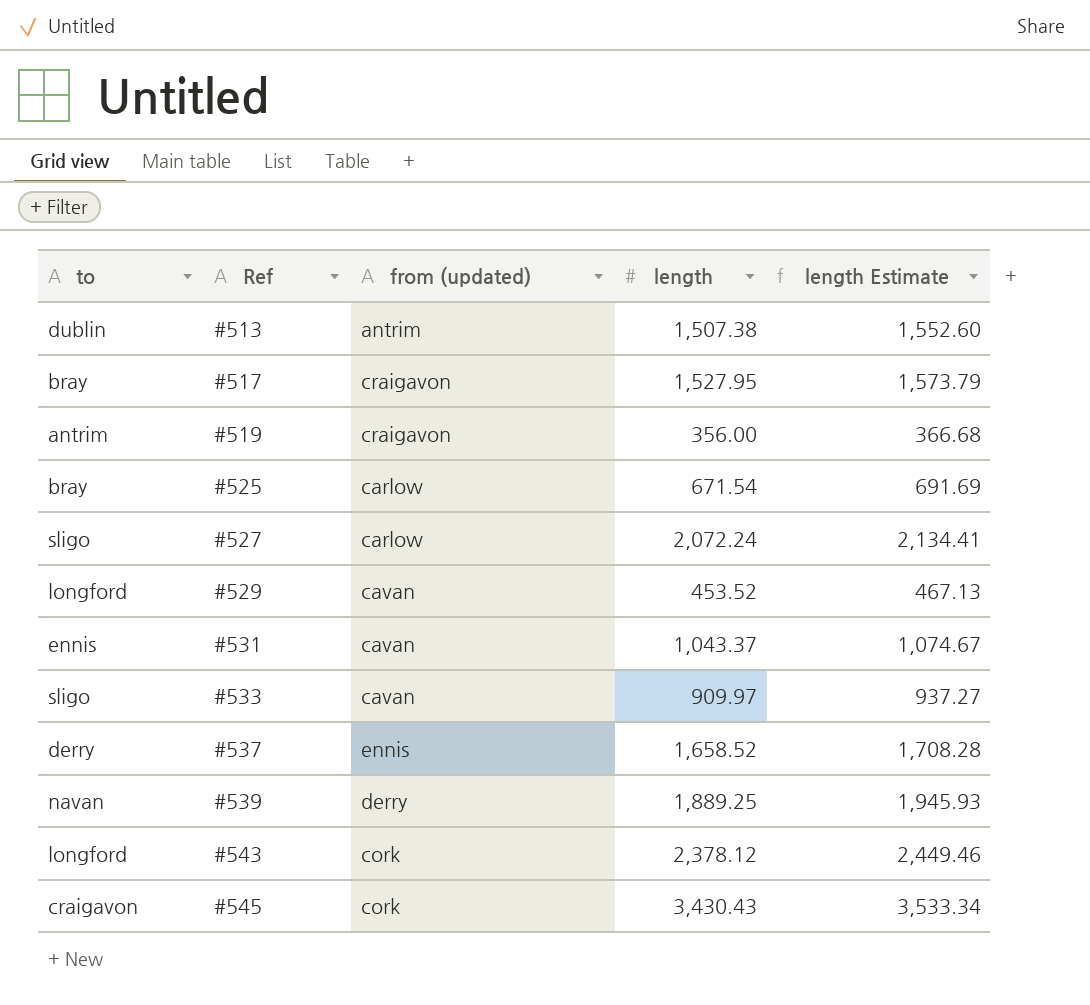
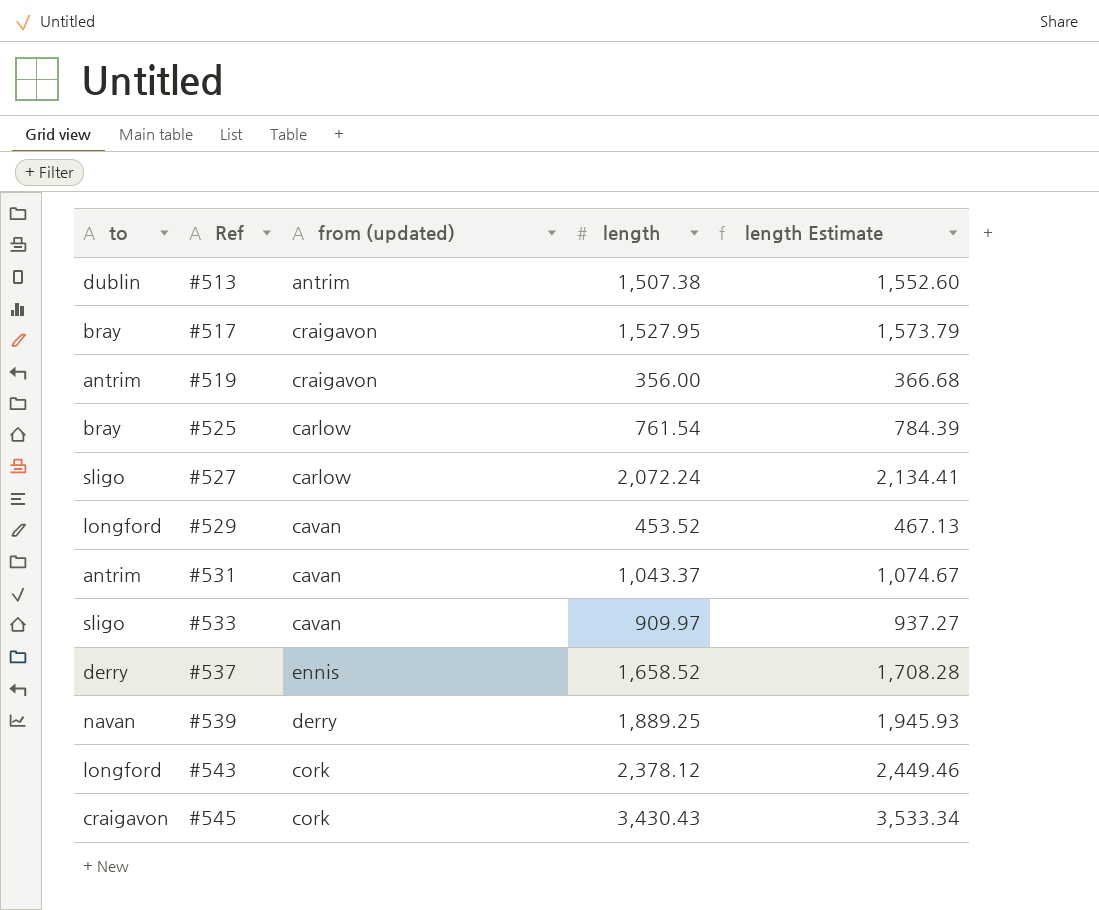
#525 | length: 671.54 -> 761.54
#525 | length Estimate: 691.69 -> 784.39
#531 | to: ennis -> antrim

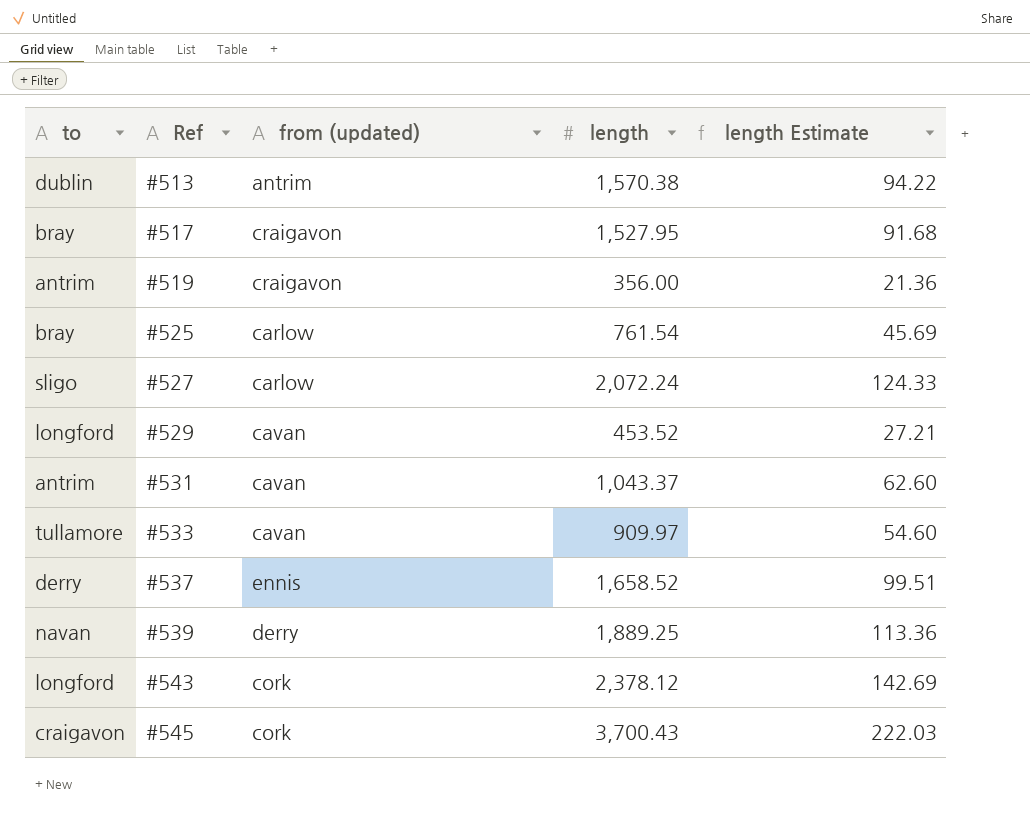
column length Estimate | formula: [length] * 1.03 -> [length] * 0.06
#513 | length: 1,507.38 -> 1,570.38
#533 | to: sligo -> tullamore
#545 | length: 3,430.43 -> 3,700.43

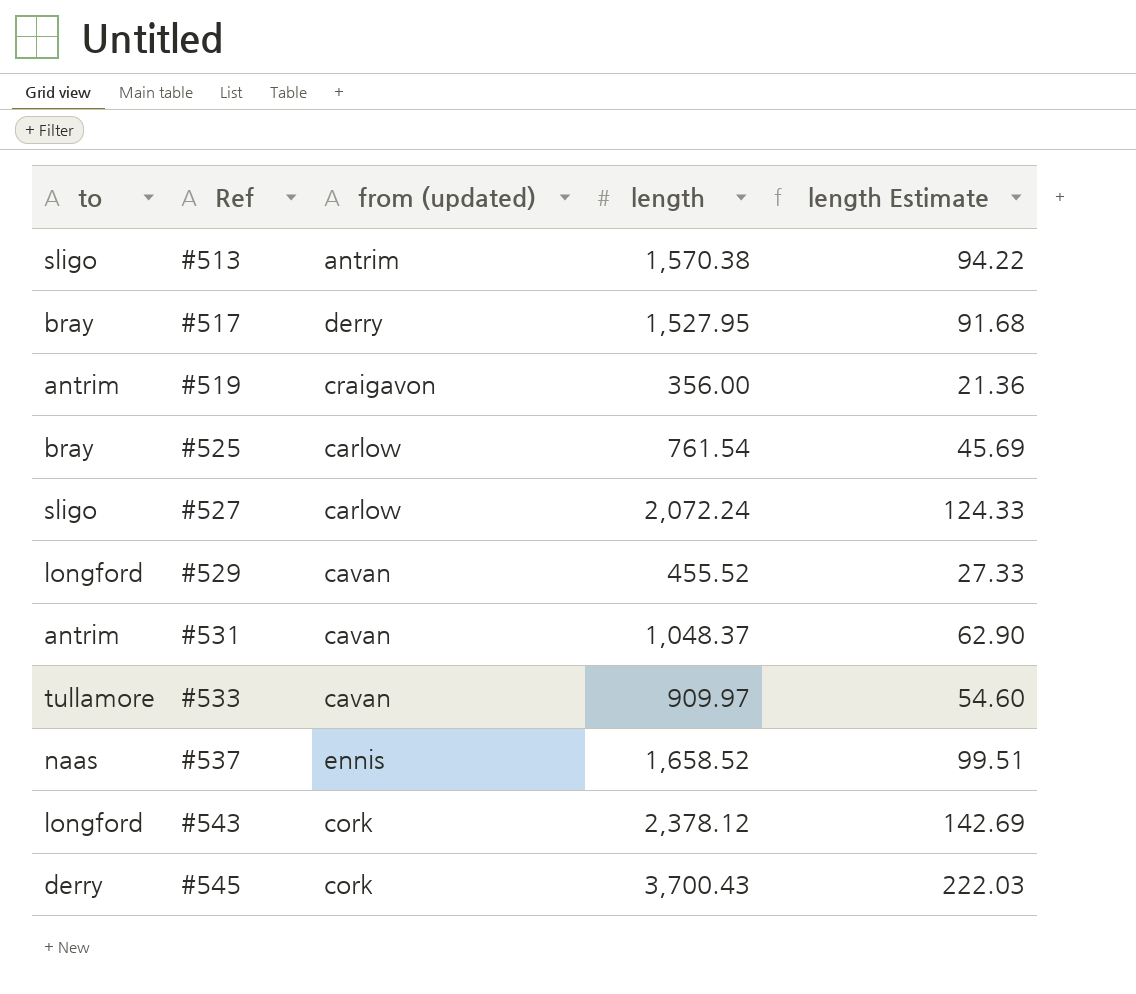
row #539: navan | derry | 1,889.25 | 113.36 -> none
#513 | to: dublin -> sligo
#517 | from (updated): craigavon -> derry
#529 | length: 453.52 -> 455.52
#529 | length Estimate: 27.21 -> 27.33
#531 | length: 1,043.37 -> 1,048.37
#531 | length Estimate: 62.60 -> 62.90
#537 | to: derry -> naas
#545 | to: craigavon -> derry

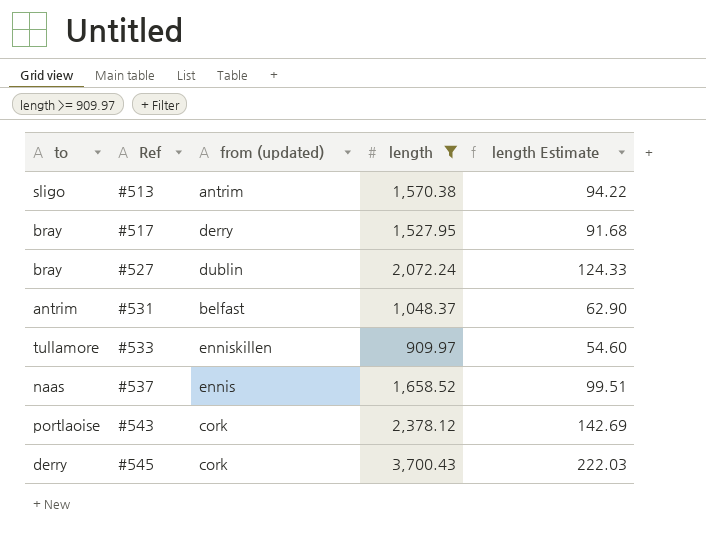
filter: none -> length >= 909.97
#527 | to: sligo -> bray
#527 | from (updated): carlow -> dublin
#531 | from (updated): cavan -> belfast
#533 | from (updated): cavan -> enniskillen
#543 | to: longford -> portlaoise

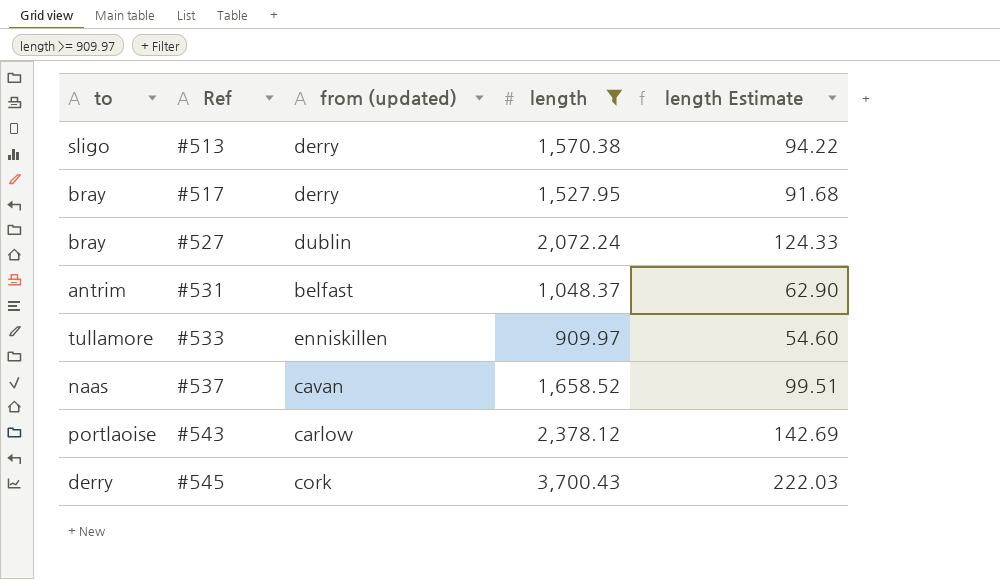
#513 | from (updated): antrim -> derry
#537 | from (updated): ennis -> cavan
#543 | from (updated): cork -> carlow

